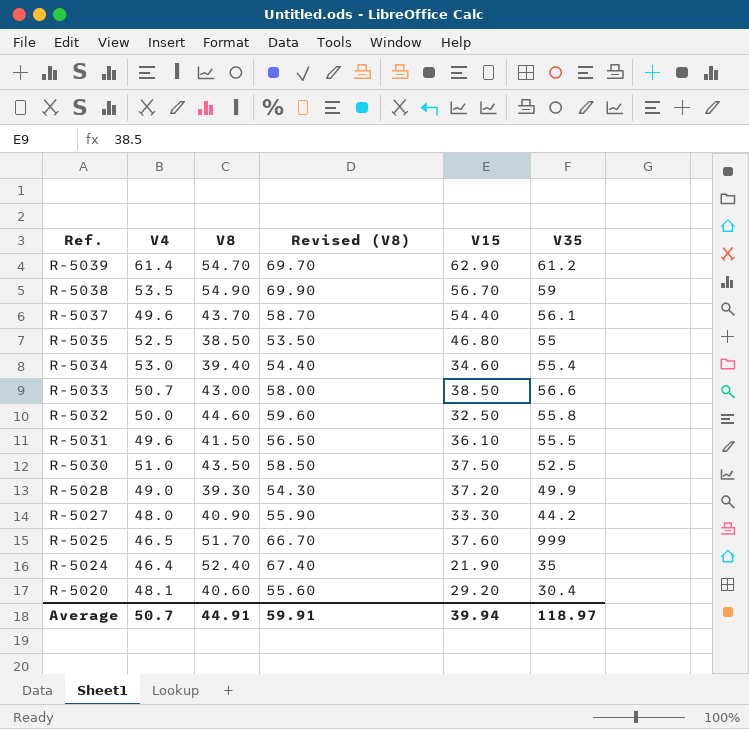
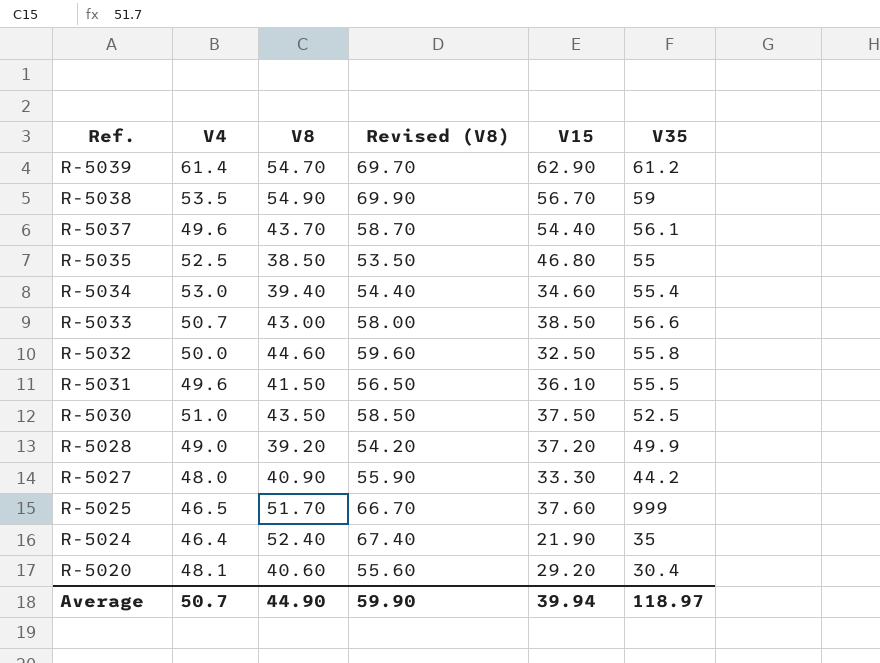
R-5028 | V8: 39.30 -> 39.20
R-5028 | Revised (V8): 54.30 -> 54.20
Average | V8: 44.91 -> 44.90
Average | Revised (V8): 59.91 -> 59.90

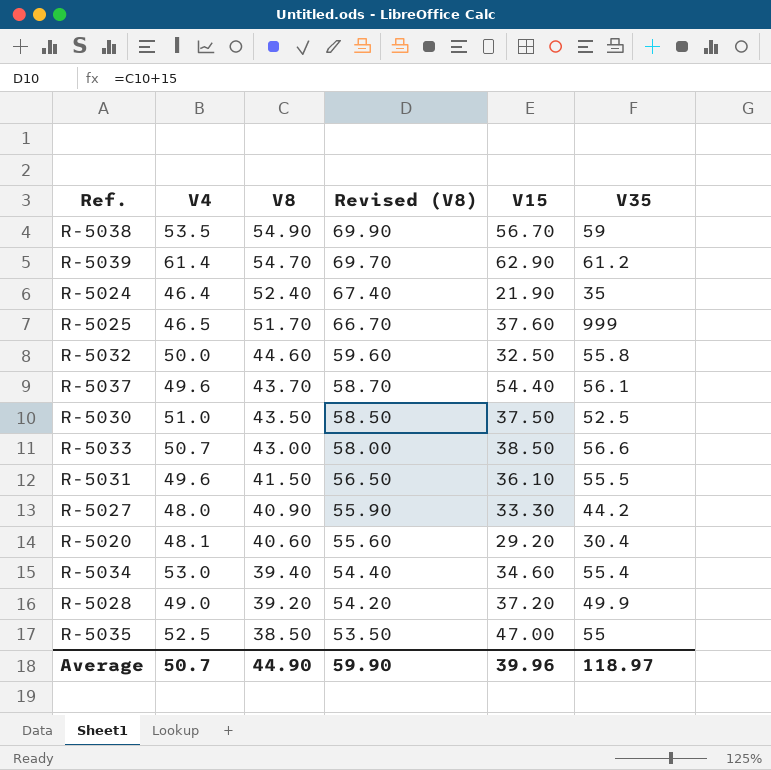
row order: Ref. descending -> V8 descending
R-5035 | V15: 46.80 -> 47.00
Average | V15: 39.94 -> 39.96

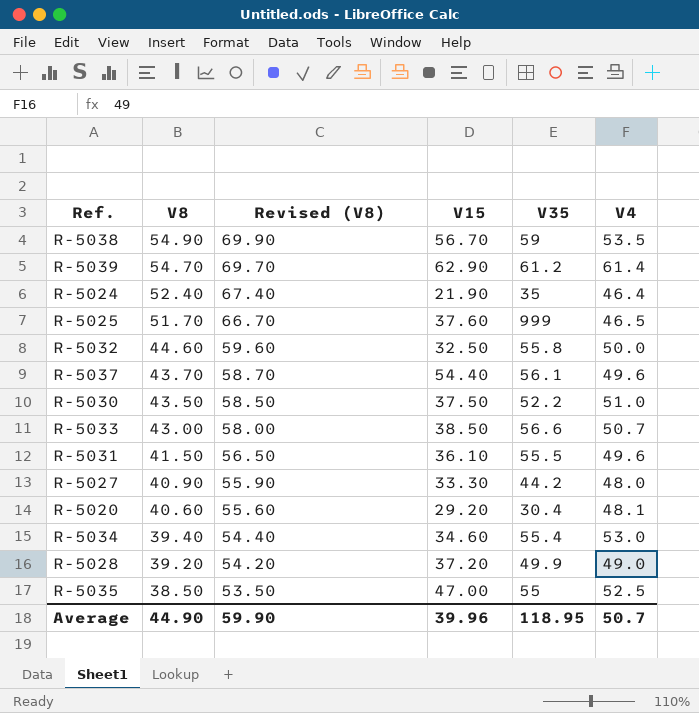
column V4 | position: 2 -> 6
R-5030 | V35: 52.5 -> 52.2
Average | V35: 118.97 -> 118.95

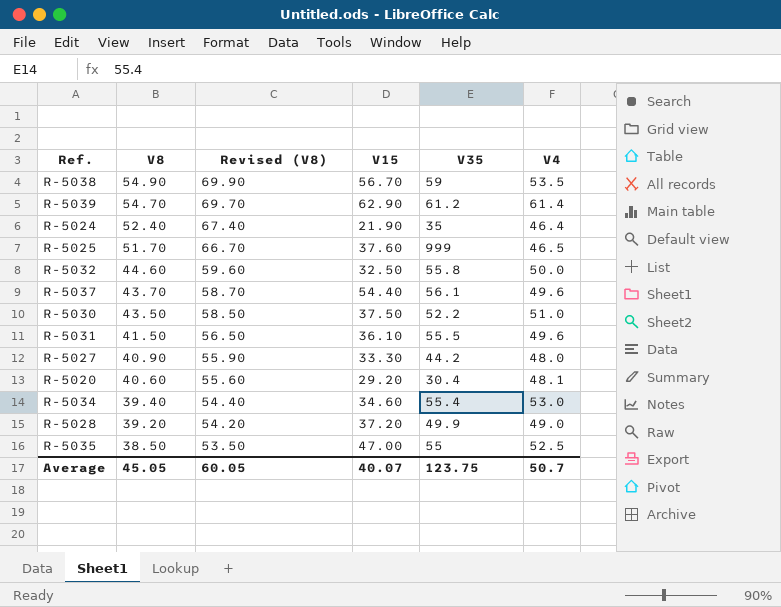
row R-5033: 43.00 | 58.00 | 38.50 | 56.6 | 50.7 -> none
Average | V8: 44.90 -> 45.05
Average | Revised (V8): 59.90 -> 60.05
Average | V15: 39.96 -> 40.07
Average | V35: 118.95 -> 123.75

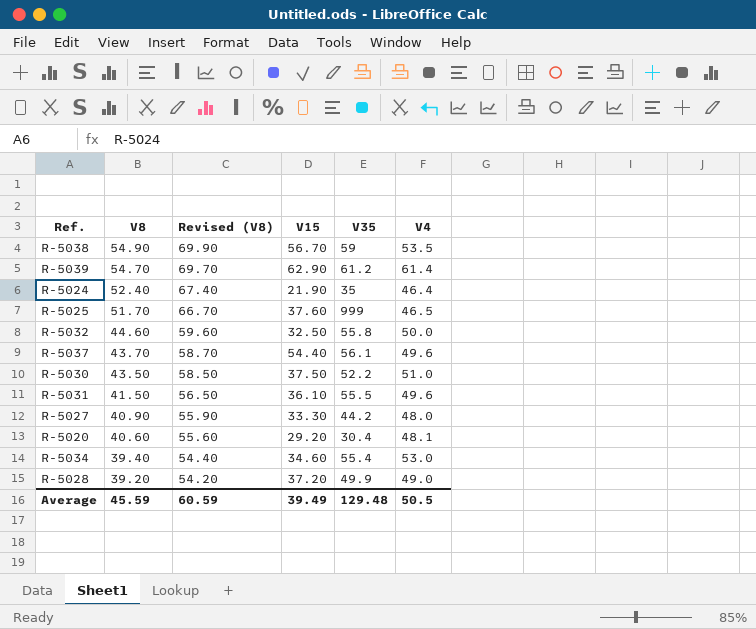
row R-5035: 38.50 | 53.50 | 47.00 | 55 | 52.5 -> none
Average | V8: 45.05 -> 45.59
Average | Revised (V8): 60.05 -> 60.59
Average | V15: 40.07 -> 39.49
Average | V35: 123.75 -> 129.48
Average | V4: 50.7 -> 50.5

